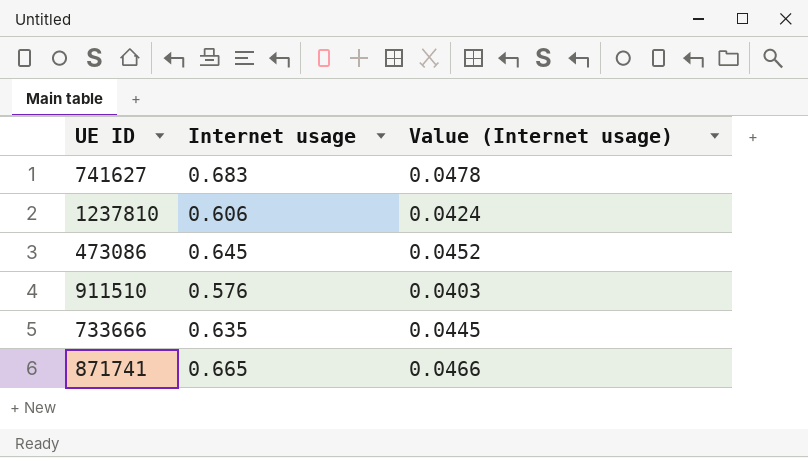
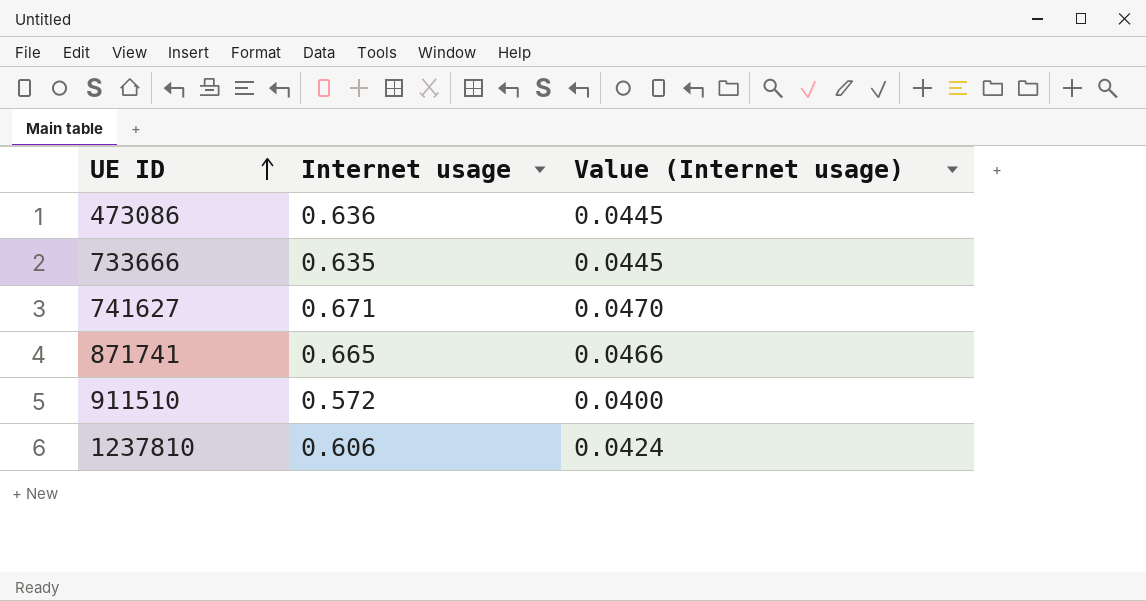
row order: none -> UE ID ascending
473086 | Internet usage: 0.645 -> 0.636
473086 | Value (Internet usage): 0.0452 -> 0.0445
741627 | Internet usage: 0.683 -> 0.671
741627 | Value (Internet usage): 0.0478 -> 0.0470
911510 | Internet usage: 0.576 -> 0.572
911510 | Value (Internet usage): 0.0403 -> 0.0400

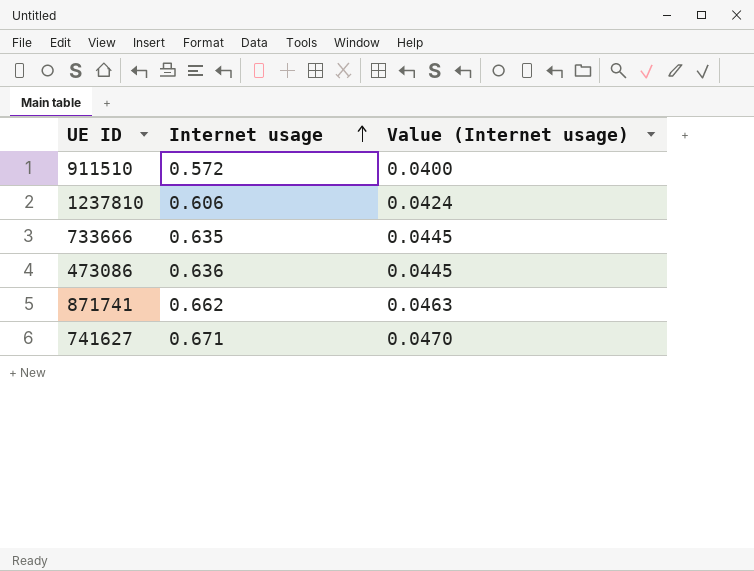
row order: UE ID ascending -> Internet usage ascending
871741 | Internet usage: 0.665 -> 0.662
871741 | Value (Internet usage): 0.0466 -> 0.0463

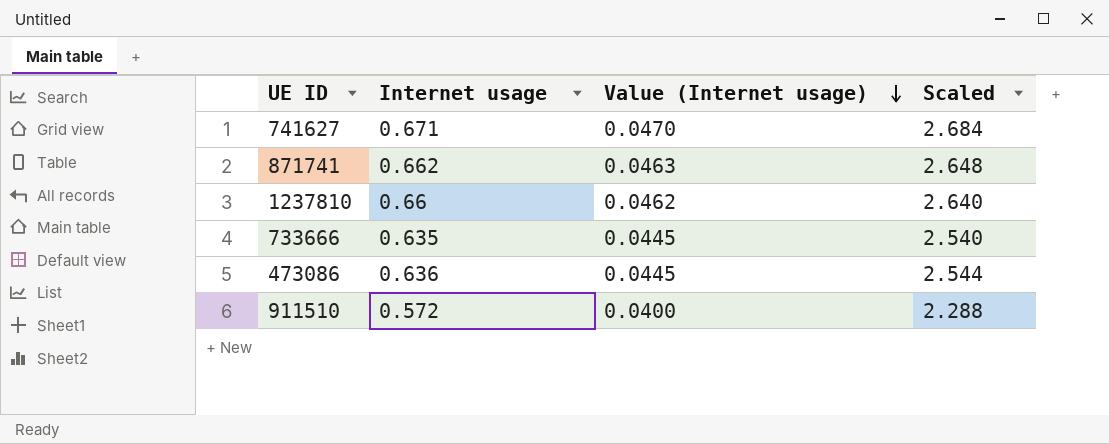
row order: Internet usage ascending -> Value (Internet usage) descending
column Scaled | formula: none -> [Internet usage] * 4
1237810 | Internet usage: 0.606 -> 0.66
1237810 | Value (Internet usage): 0.0424 -> 0.0462

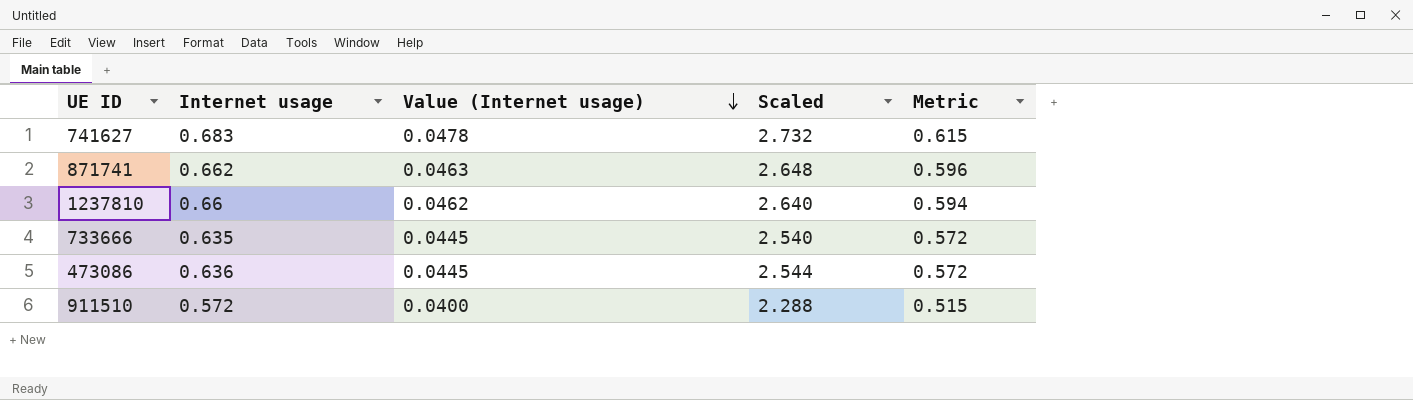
column Metric | formula: none -> [Internet usage] * 0.9
741627 | Internet usage: 0.671 -> 0.683
741627 | Value (Internet usage): 0.0470 -> 0.0478
741627 | Scaled: 2.684 -> 2.732

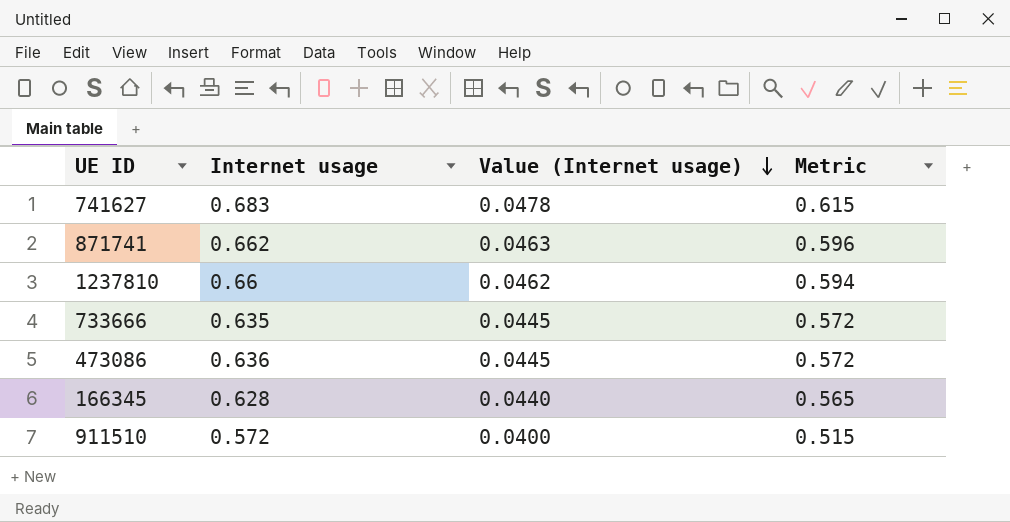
column Scaled | formula: [Internet usage] * 4 -> none
row 166345: none -> 0.628 | 0.0440 | 0.565

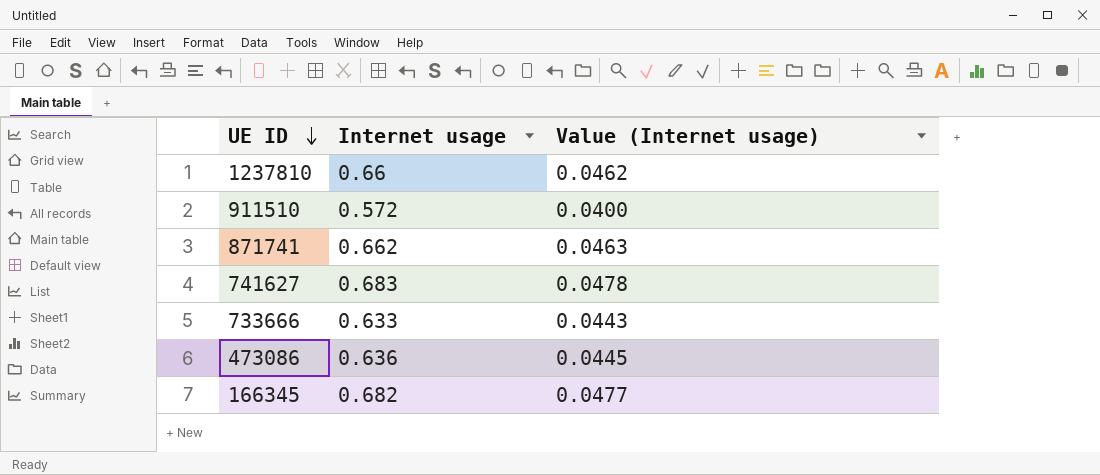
row order: Value (Internet usage) descending -> UE ID descending
column Metric | formula: [Internet usage] * 0.9 -> none
733666 | Internet usage: 0.635 -> 0.633
733666 | Value (Internet usage): 0.0445 -> 0.0443
166345 | Internet usage: 0.628 -> 0.682
166345 | Value (Internet usage): 0.0440 -> 0.0477

